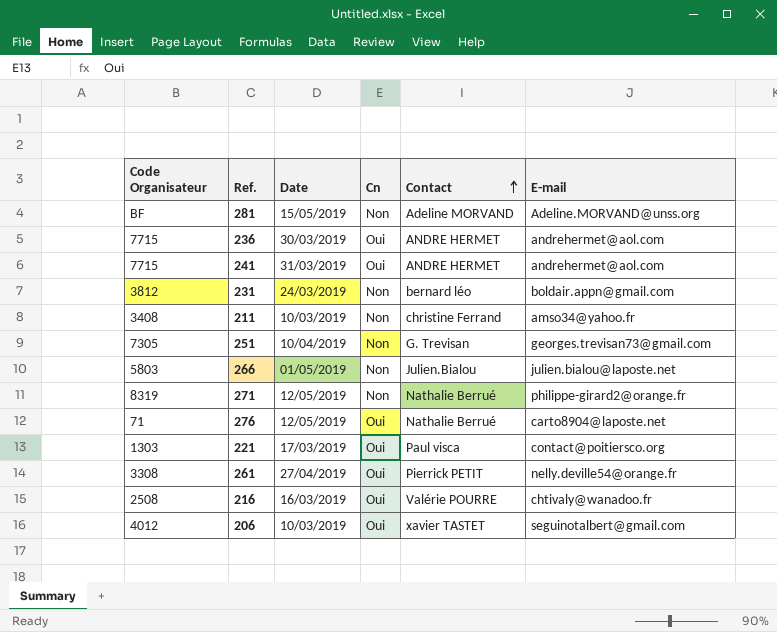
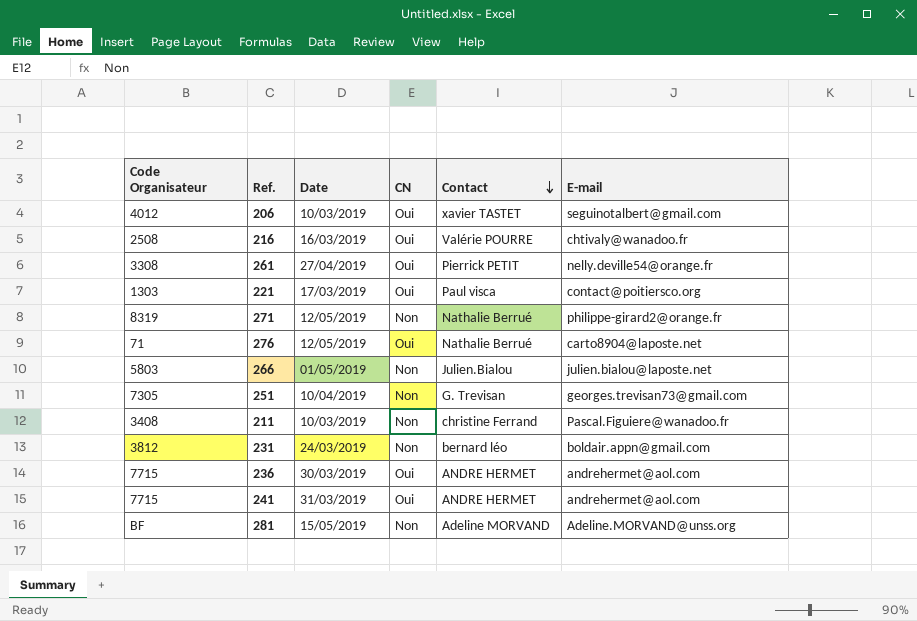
row order: Contact ascending -> Contact descending
column name: Cn -> CN
211 | E-mail: amso34@yahoo.fr -> Pascal.Figuiere@wanadoo.fr

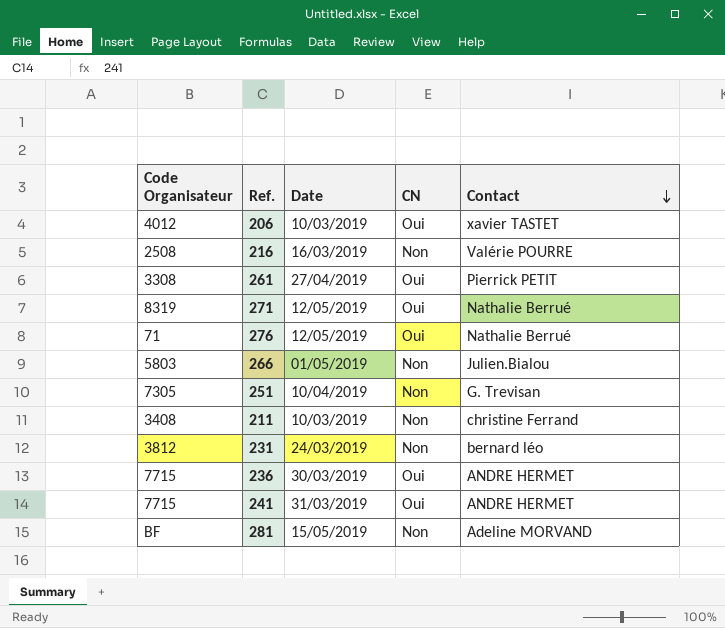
column E-mail | position: 6 -> none
row 221: 1303 | 17/03/2019 | Oui | Paul visca | contact@poitiersco.org -> none
216 | CN: Oui -> Non
271 | CN: Non -> Oui

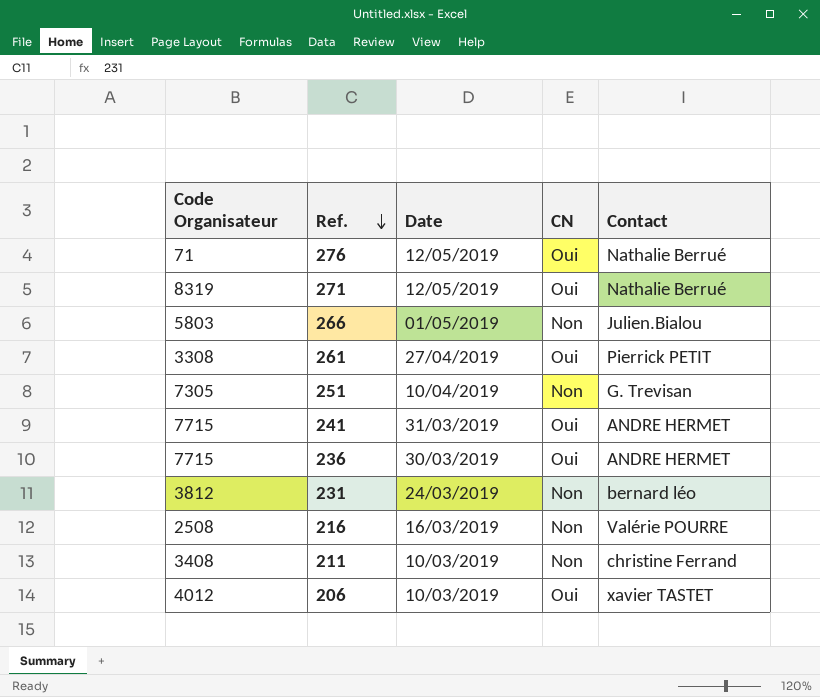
row order: Contact descending -> Ref. descending
row 281: BF | 15/05/2019 | Non | Adeline MORVAND -> none

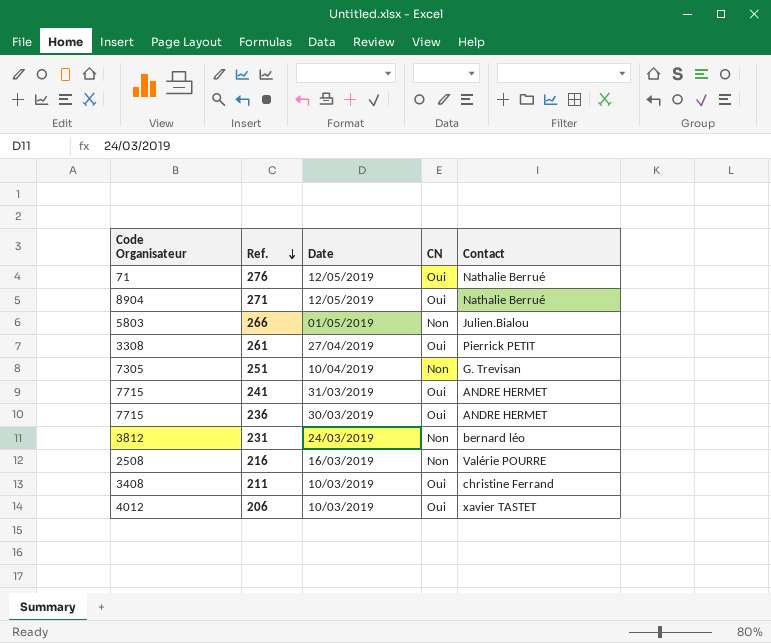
271 | Code Organisateur: 8319 -> 8904
211 | CN: Non -> Oui

